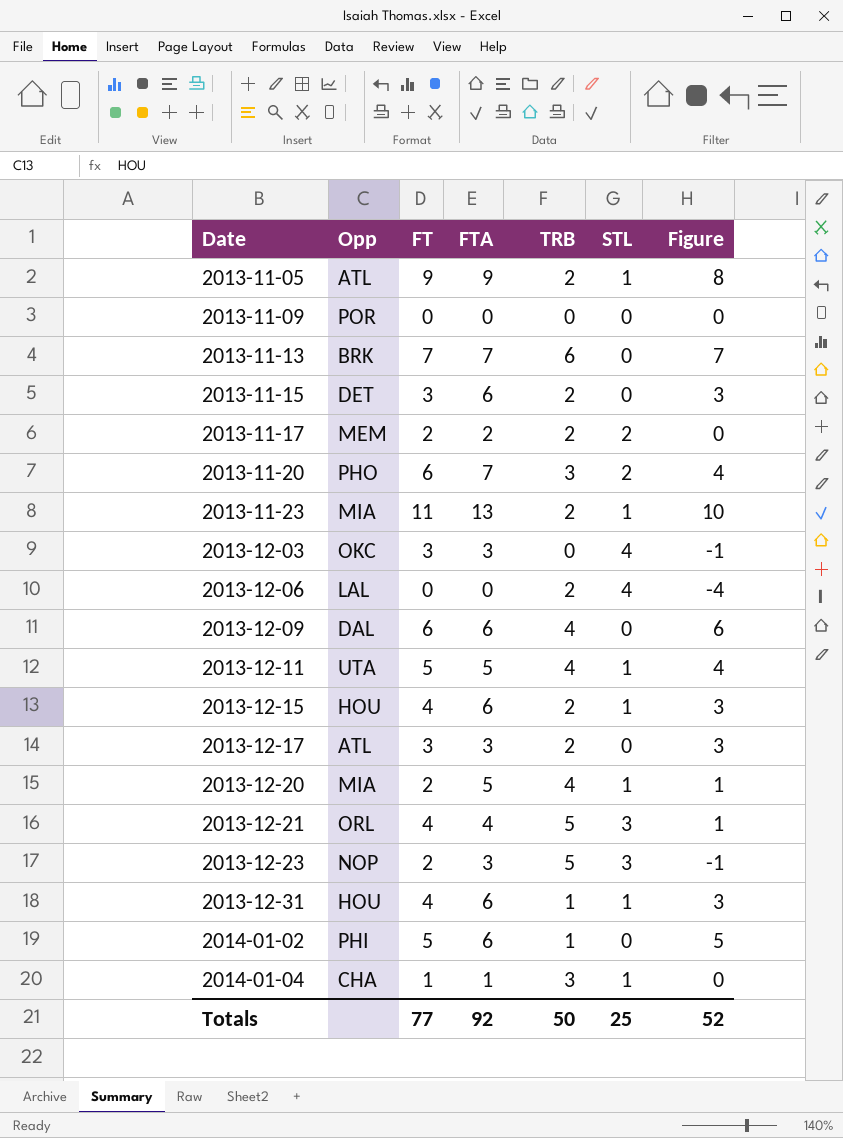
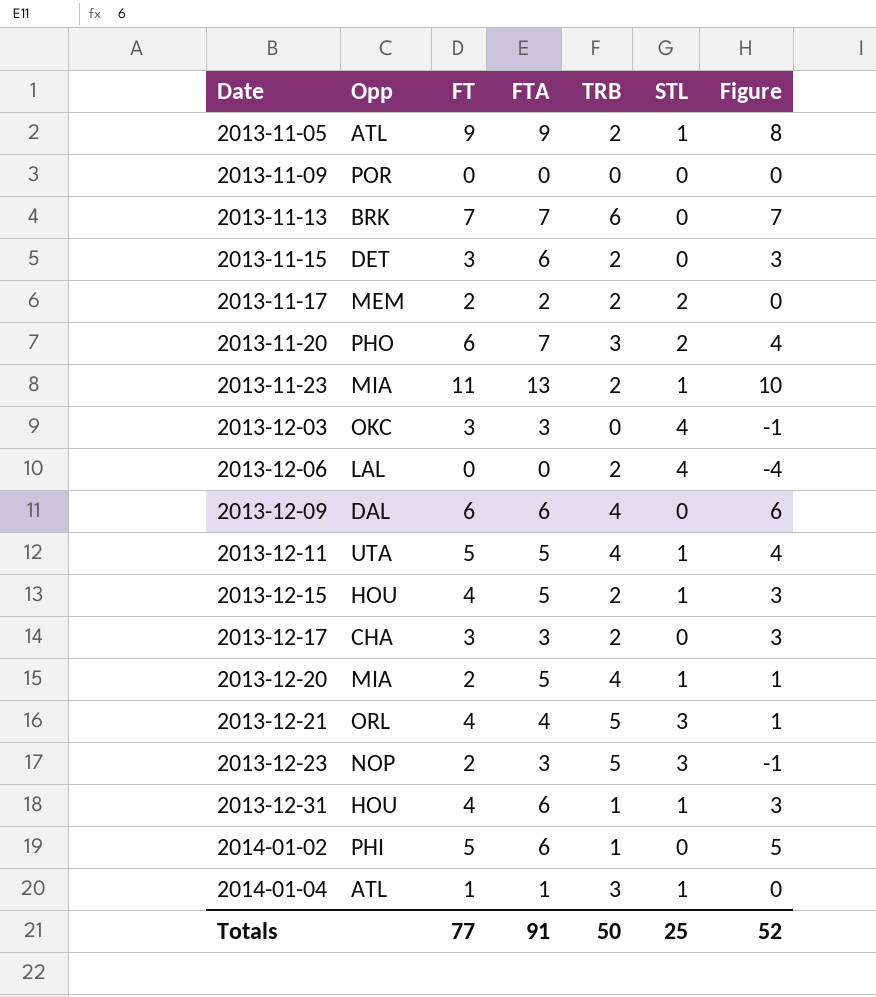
2013-12-15 | FTA: 6 -> 5
2013-12-17 | Opp: ATL -> CHA
2014-01-04 | Opp: CHA -> ATL
Totals | FTA: 92 -> 91

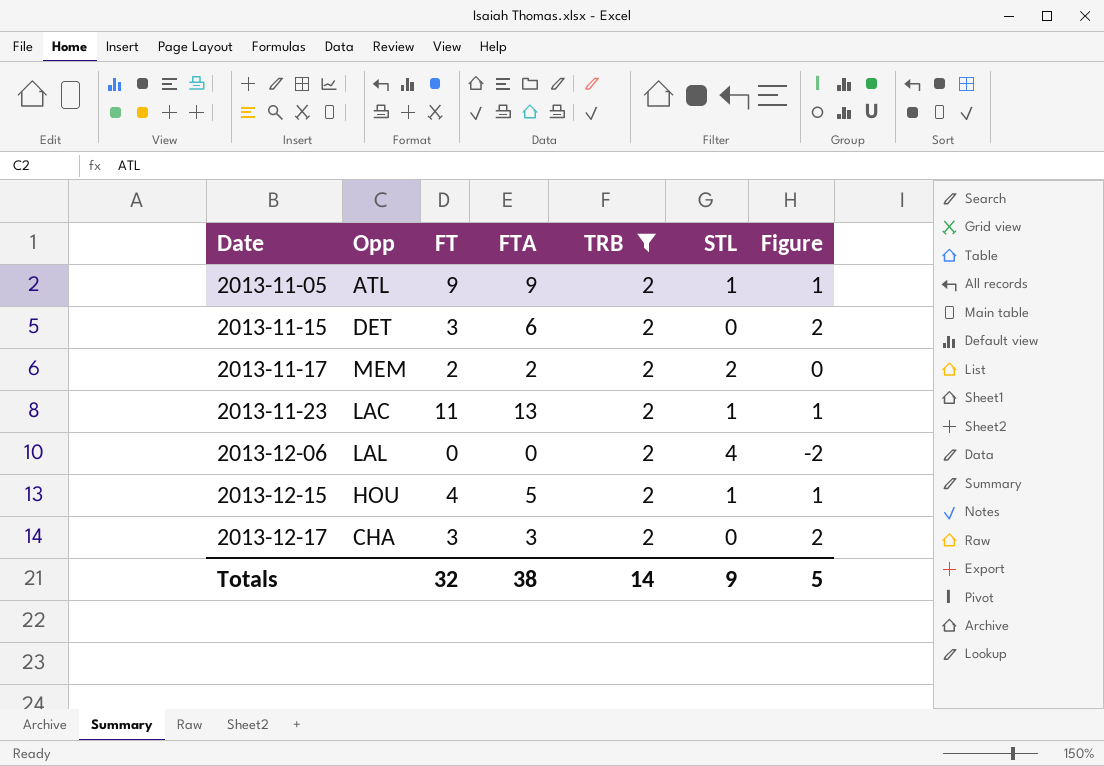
filter: none -> TRB = 2
column Figure | formula: [FT] - [STL] -> [TRB] - [STL]
2013-11-23 | Opp: MIA -> LAC
Totals | FT: 77 -> 32
Totals | FTA: 91 -> 38
Totals | TRB: 50 -> 14
Totals | STL: 25 -> 9
Totals | Figure: 52 -> 5

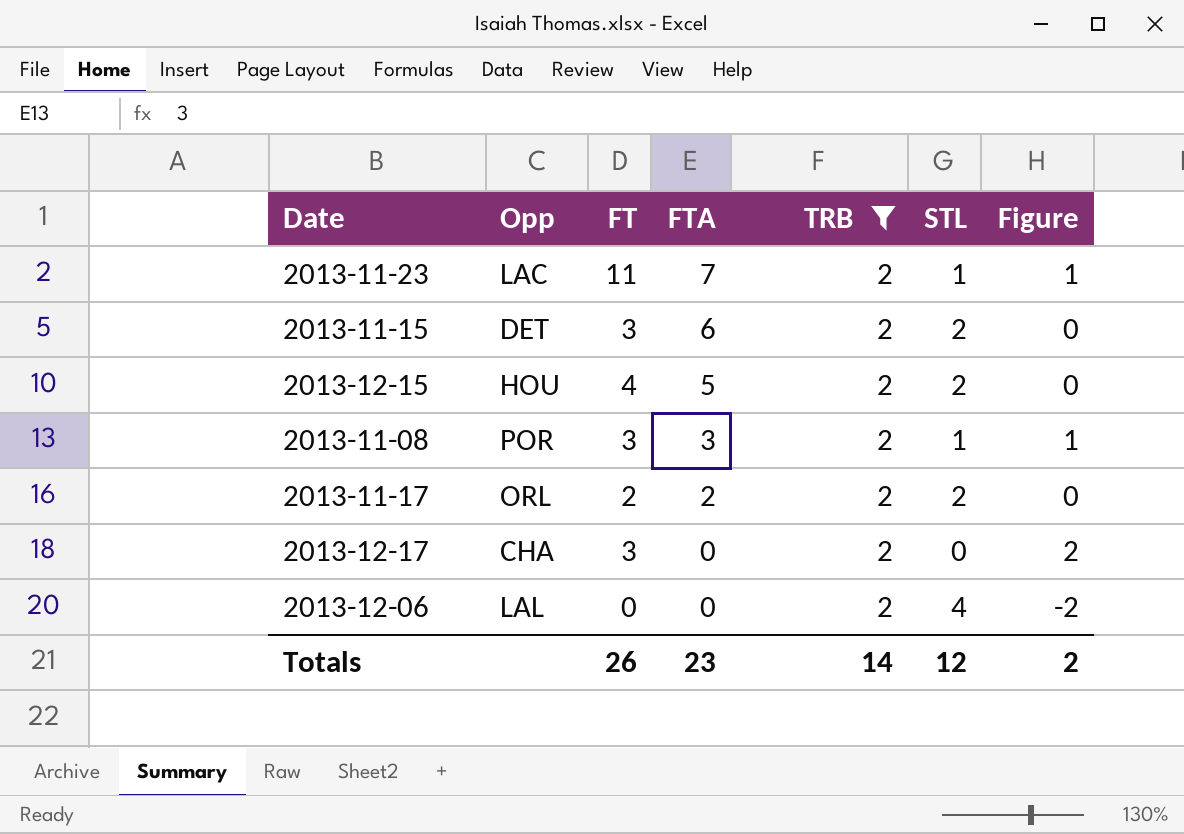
row order: Date ascending -> FTA descending
row 2013-11-05: ATL | 9 | 9 | 2 | 1 | 1 -> none
2013-11-23 | FTA: 13 -> 7
2013-11-15 | STL: 0 -> 2
2013-11-15 | Figure: 2 -> 0
2013-12-15 | STL: 1 -> 2
2013-12-15 | Figure: 1 -> 0
row 2013-11-08: none -> POR | 3 | 3 | 2 | 1 | 1
2013-11-17 | Opp: MEM -> ORL
2013-12-17 | FTA: 3 -> 0
Totals | FT: 32 -> 26
Totals | FTA: 38 -> 23
Totals | STL: 9 -> 12
Totals | Figure: 5 -> 2

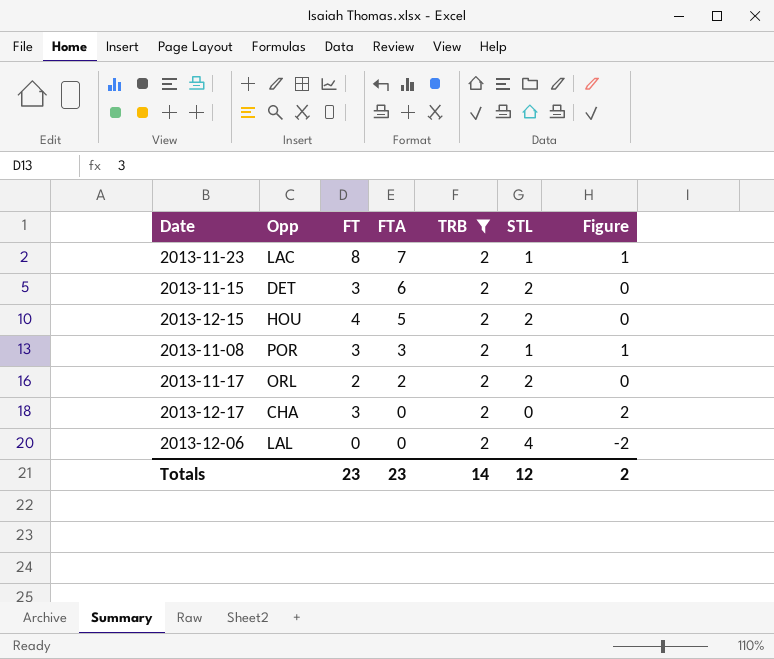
2013-11-23 | FT: 11 -> 8
Totals | FT: 26 -> 23

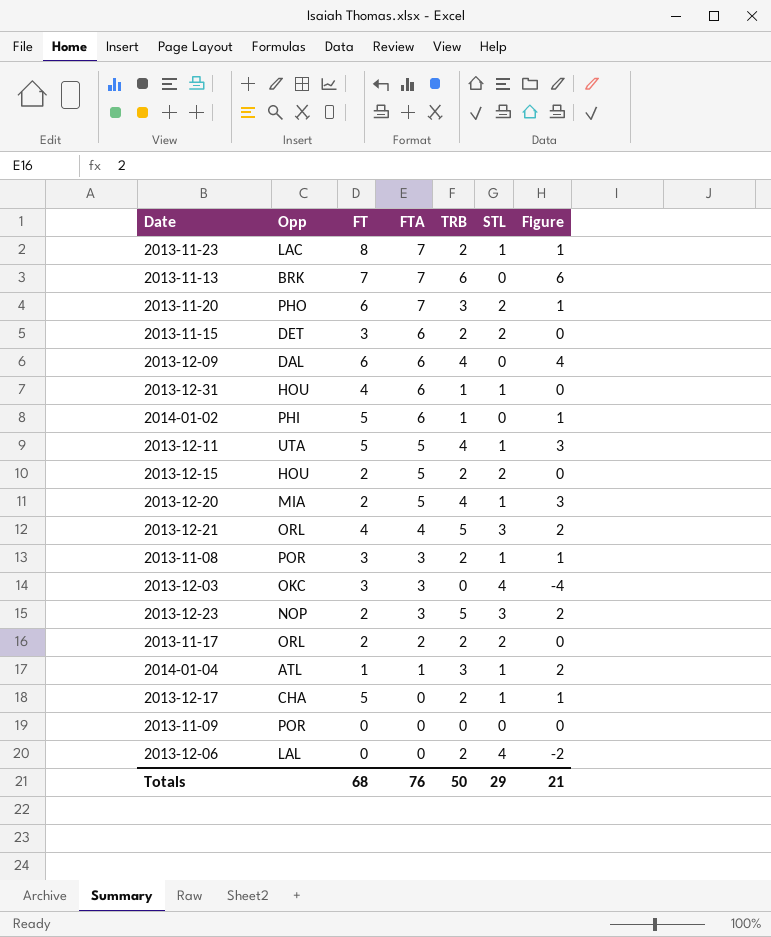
filter: TRB = 2 -> none
2013-12-15 | FT: 4 -> 2
2013-12-17 | FT: 3 -> 5
2013-12-17 | STL: 0 -> 1
2013-12-17 | Figure: 2 -> 1
Totals | FT: 23 -> 68
Totals | FTA: 23 -> 76
Totals | TRB: 14 -> 50
Totals | STL: 12 -> 29
Totals | Figure: 2 -> 21

